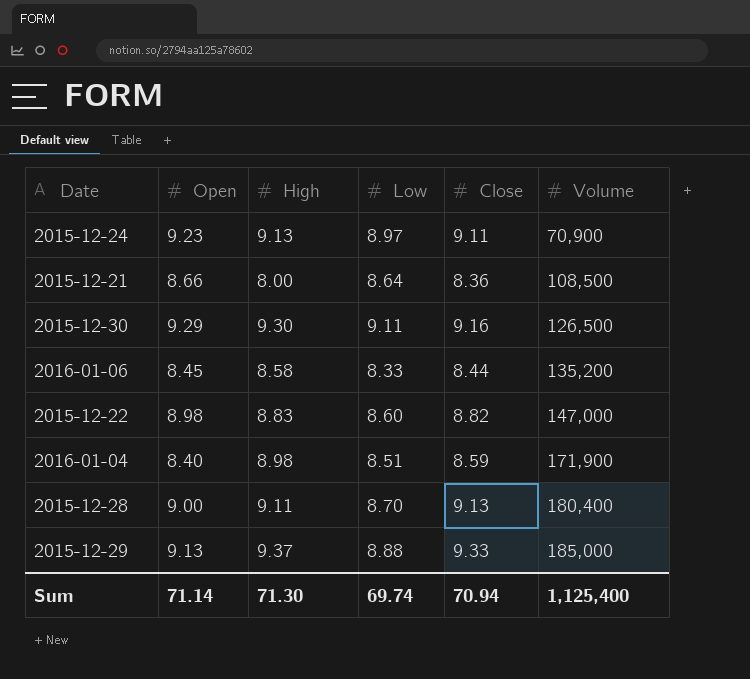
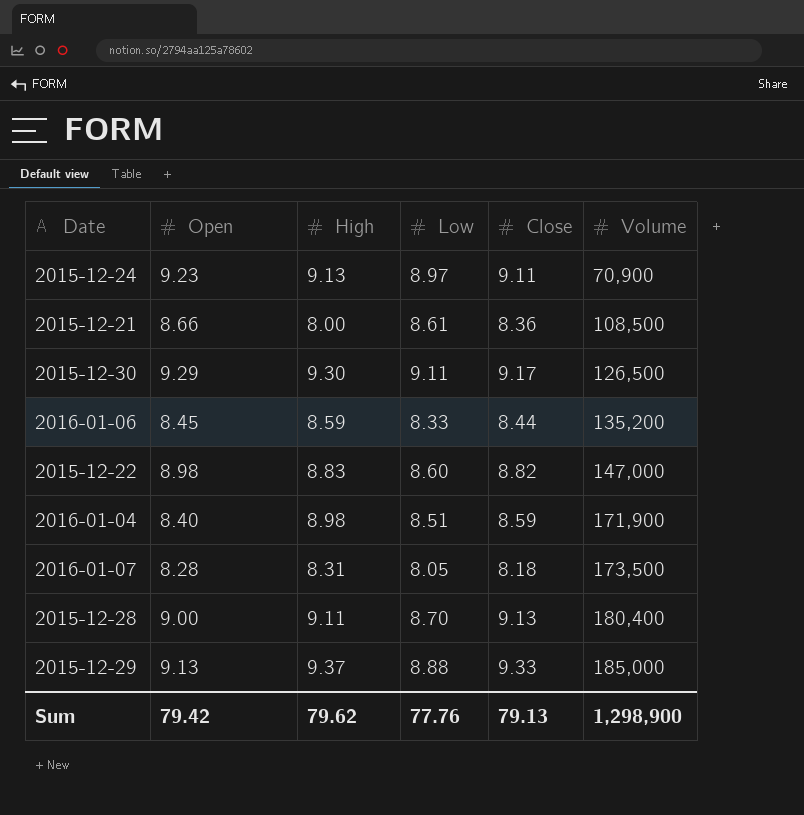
2015-12-21 | Low: 8.64 -> 8.61
2015-12-30 | Close: 9.16 -> 9.17
2016-01-06 | High: 8.58 -> 8.59
row 2016-01-07: none -> 8.28 | 8.31 | 8.05 | 8.18 | 173,500
Sum | Open: 71.14 -> 79.42
Sum | High: 71.30 -> 79.62
Sum | Low: 69.74 -> 77.76
Sum | Close: 70.94 -> 79.13
Sum | Volume: 1,125,400 -> 1,298,900

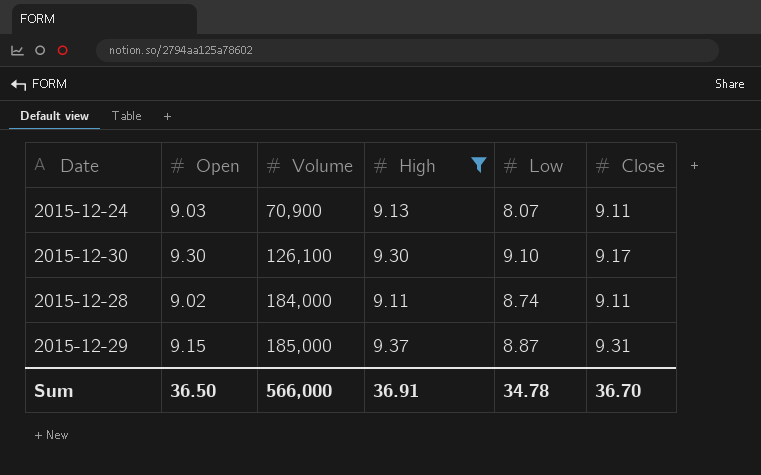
filter: none -> High >= 9.11
column Volume | position: 6 -> 3
2015-12-24 | Open: 9.23 -> 9.03
2015-12-24 | Low: 8.97 -> 8.07
2015-12-30 | Open: 9.29 -> 9.30
2015-12-30 | Volume: 126,500 -> 126,100
2015-12-30 | Low: 9.11 -> 9.10
2015-12-28 | Open: 9.00 -> 9.02
2015-12-28 | Volume: 180,400 -> 184,000
2015-12-28 | Low: 8.70 -> 8.74
2015-12-28 | Close: 9.13 -> 9.11
2015-12-29 | Open: 9.13 -> 9.15
2015-12-29 | Low: 8.88 -> 8.87
2015-12-29 | Close: 9.33 -> 9.31
Sum | Open: 79.42 -> 36.50
Sum | Volume: 1,298,900 -> 566,000
Sum | High: 79.62 -> 36.91
Sum | Low: 77.76 -> 34.78
Sum | Close: 79.13 -> 36.70

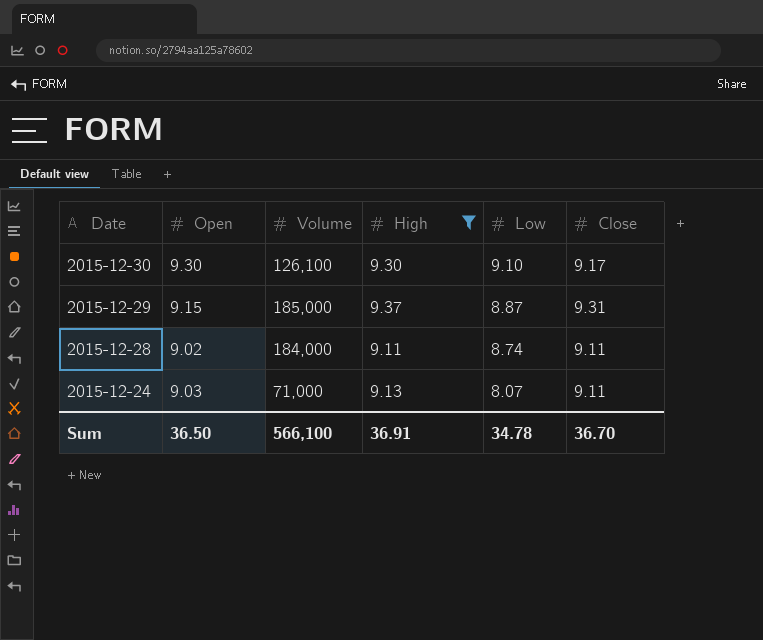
row order: Volume ascending -> Date descending
2015-12-24 | Volume: 70,900 -> 71,000
Sum | Volume: 566,000 -> 566,100

